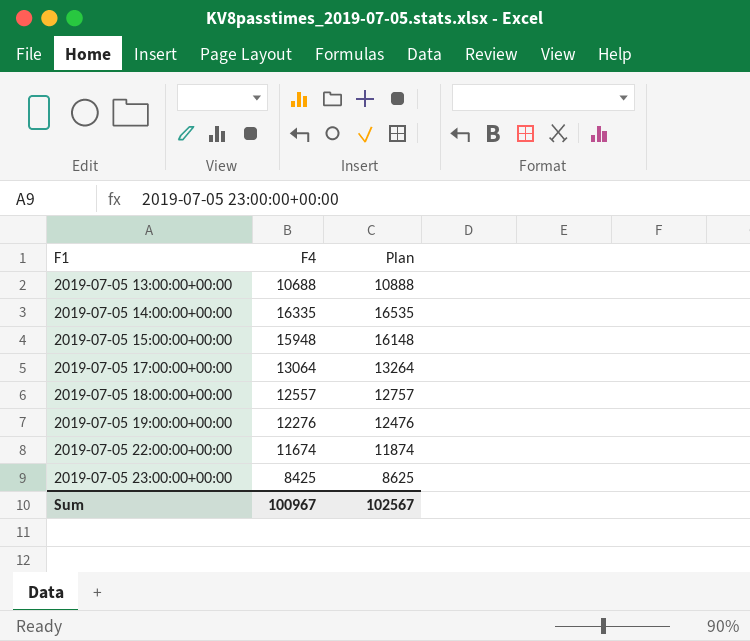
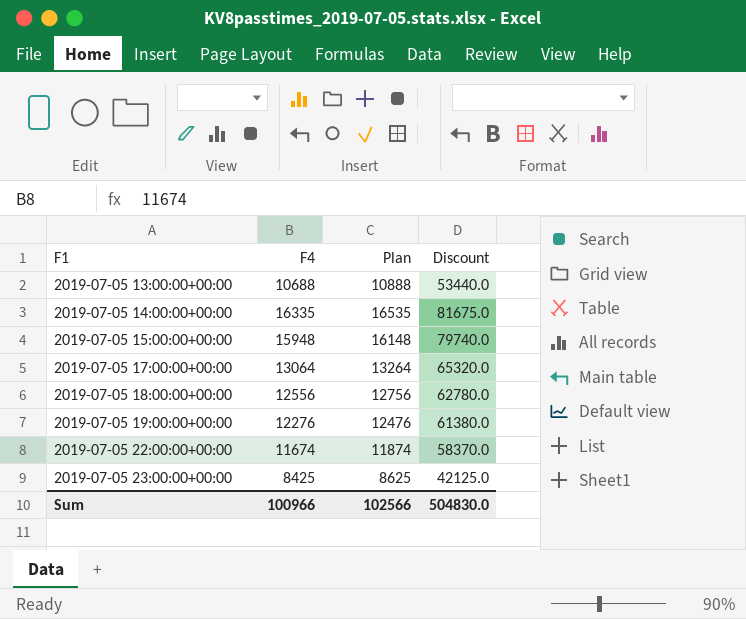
column Discount | formula: none -> [F4] * 5
2019-07-05 18:00:00+00:00 | F4: 12557 -> 12556
2019-07-05 18:00:00+00:00 | Plan: 12757 -> 12756
Sum | F4: 100967 -> 100966
Sum | Plan: 102567 -> 102566

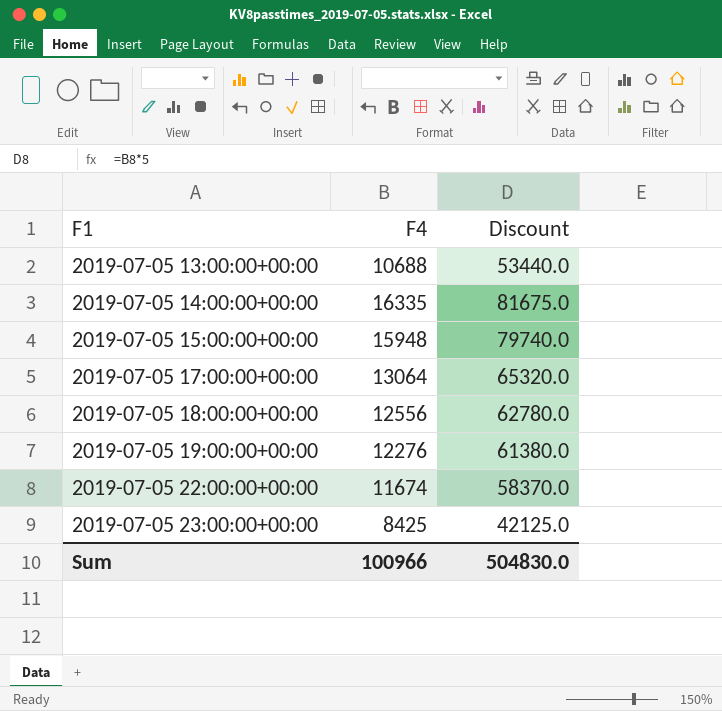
column Plan | formula: [F4] + 200 -> none

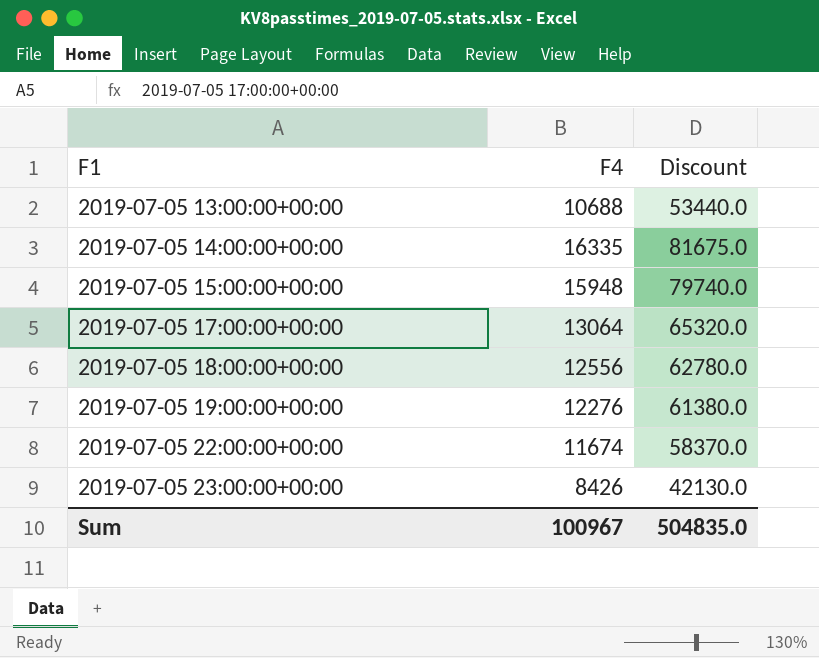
2019-07-05 23:00:00+00:00 | F4: 8425 -> 8426
2019-07-05 23:00:00+00:00 | Discount: 42125.0 -> 42130.0
Sum | F4: 100966 -> 100967
Sum | Discount: 504830.0 -> 504835.0

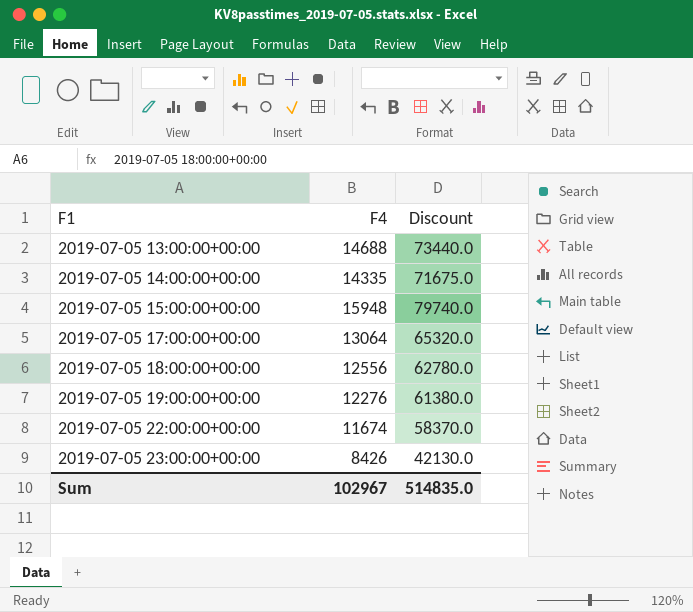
2019-07-05 13:00:00+00:00 | F4: 10688 -> 14688
2019-07-05 13:00:00+00:00 | Discount: 53440.0 -> 73440.0
2019-07-05 14:00:00+00:00 | F4: 16335 -> 14335
2019-07-05 14:00:00+00:00 | Discount: 81675.0 -> 71675.0
Sum | F4: 100967 -> 102967
Sum | Discount: 504835.0 -> 514835.0

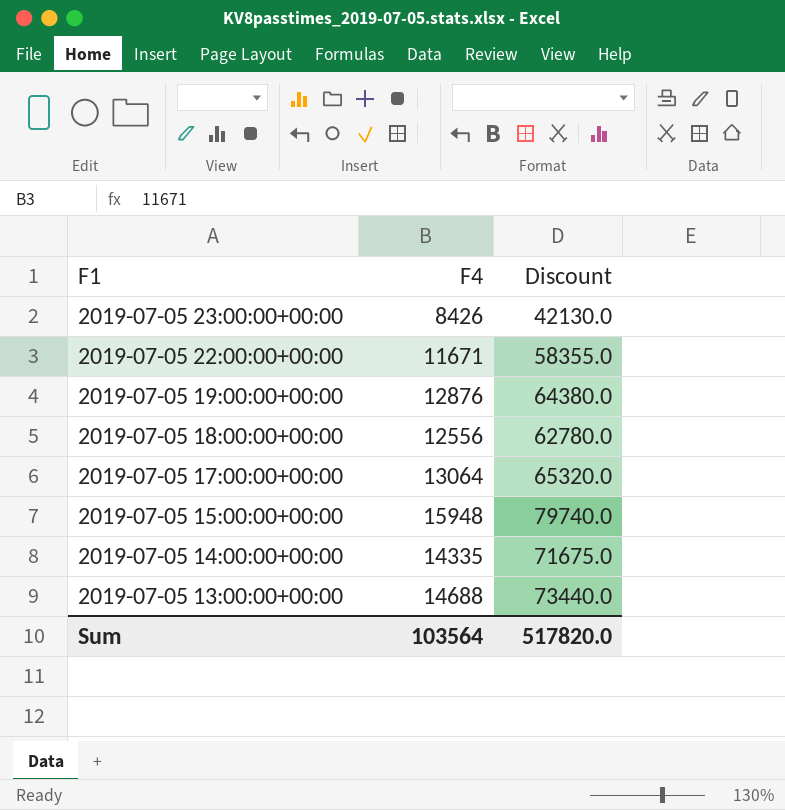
row order: F1 ascending -> F1 descending
2019-07-05 22:00:00+00:00 | F4: 11674 -> 11671
2019-07-05 22:00:00+00:00 | Discount: 58370.0 -> 58355.0
2019-07-05 19:00:00+00:00 | F4: 12276 -> 12876
2019-07-05 19:00:00+00:00 | Discount: 61380.0 -> 64380.0
Sum | F4: 102967 -> 103564
Sum | Discount: 514835.0 -> 517820.0

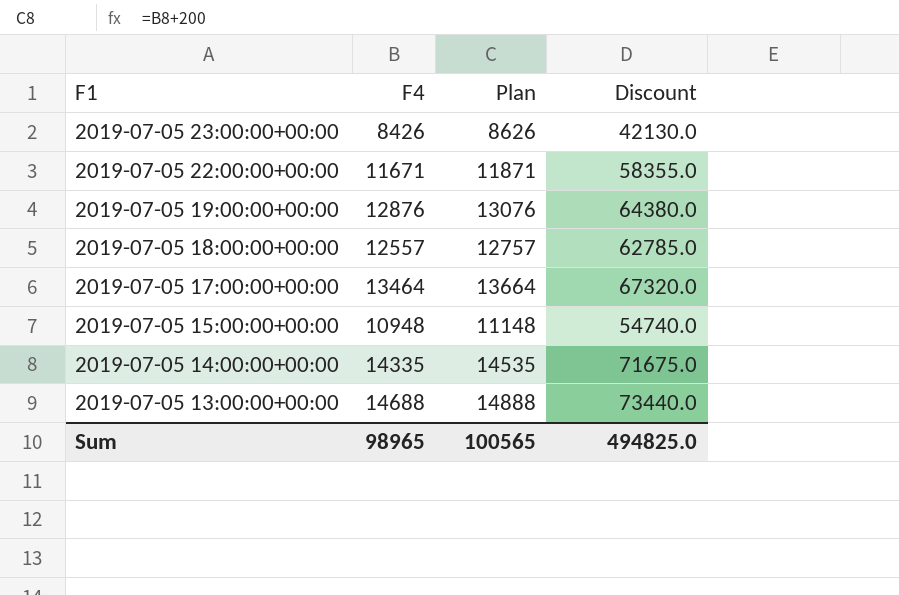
column Plan | formula: none -> [F4] + 200
2019-07-05 18:00:00+00:00 | F4: 12556 -> 12557
2019-07-05 18:00:00+00:00 | Discount: 62780.0 -> 62785.0
2019-07-05 17:00:00+00:00 | F4: 13064 -> 13464
2019-07-05 17:00:00+00:00 | Discount: 65320.0 -> 67320.0
2019-07-05 15:00:00+00:00 | F4: 15948 -> 10948
2019-07-05 15:00:00+00:00 | Discount: 79740.0 -> 54740.0
Sum | F4: 103564 -> 98965
Sum | Discount: 517820.0 -> 494825.0

